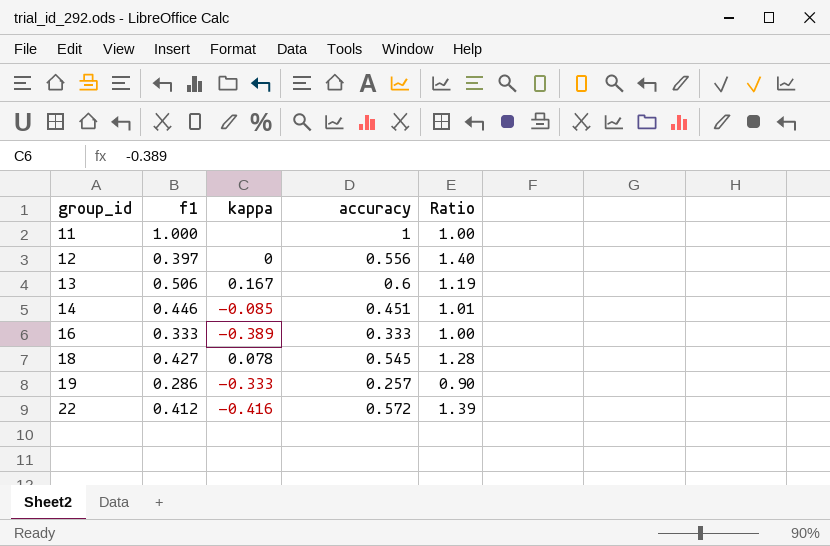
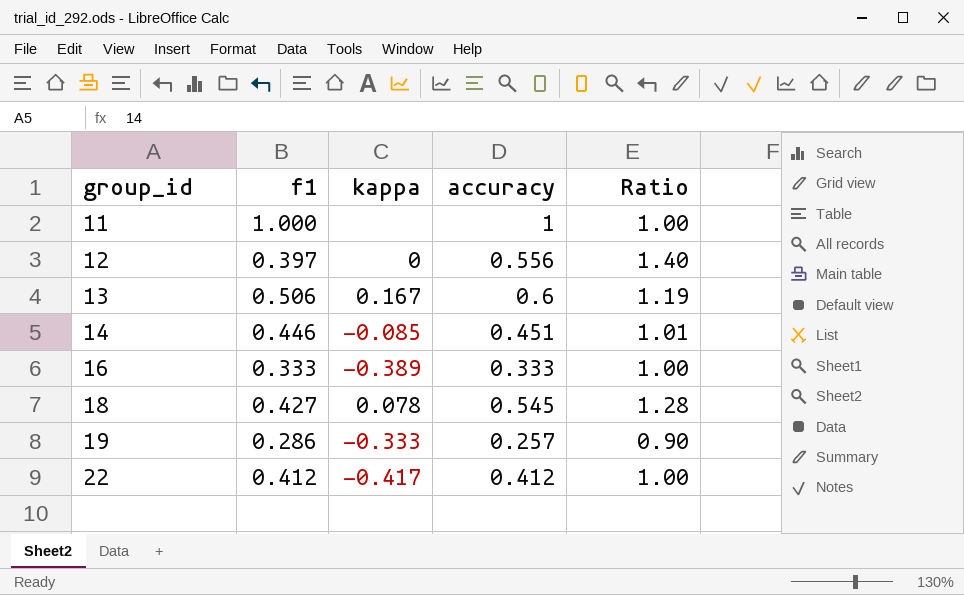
22 | kappa: -0.416 -> -0.417
22 | accuracy: 0.572 -> 0.412
22 | Ratio: 1.39 -> 1.00

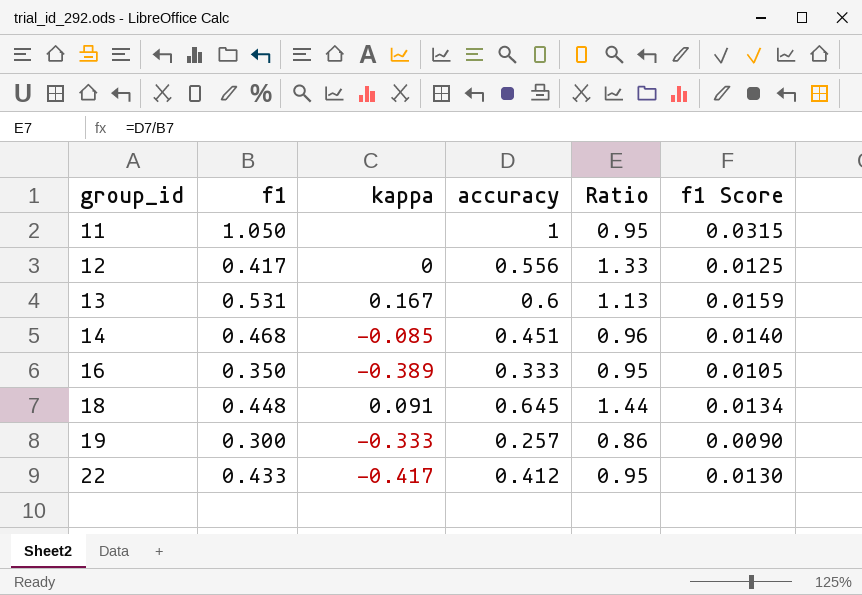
column f1 Score | formula: none -> [f1] * 0.03
11 | f1: 1.000 -> 1.050
11 | Ratio: 1.00 -> 0.95
12 | f1: 0.397 -> 0.417
12 | Ratio: 1.40 -> 1.33
13 | f1: 0.506 -> 0.531
13 | Ratio: 1.19 -> 1.13
14 | f1: 0.446 -> 0.468
14 | Ratio: 1.01 -> 0.96
16 | f1: 0.333 -> 0.350
16 | Ratio: 1.00 -> 0.95
18 | f1: 0.427 -> 0.448
18 | kappa: 0.078 -> 0.091
18 | accuracy: 0.545 -> 0.645
18 | Ratio: 1.28 -> 1.44
19 | f1: 0.286 -> 0.300
19 | Ratio: 0.90 -> 0.86
22 | f1: 0.412 -> 0.433
22 | Ratio: 1.00 -> 0.95

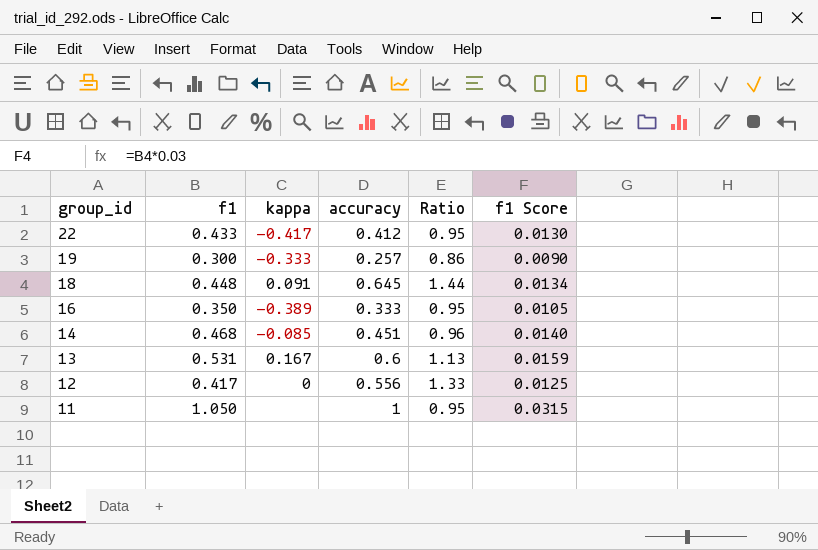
row order: group_id ascending -> group_id descending

